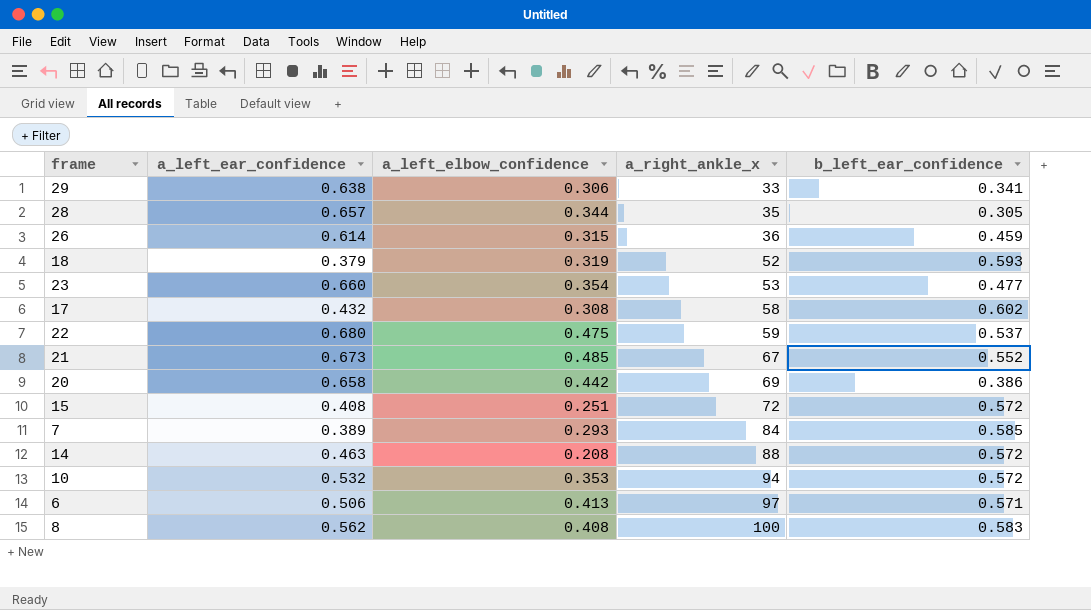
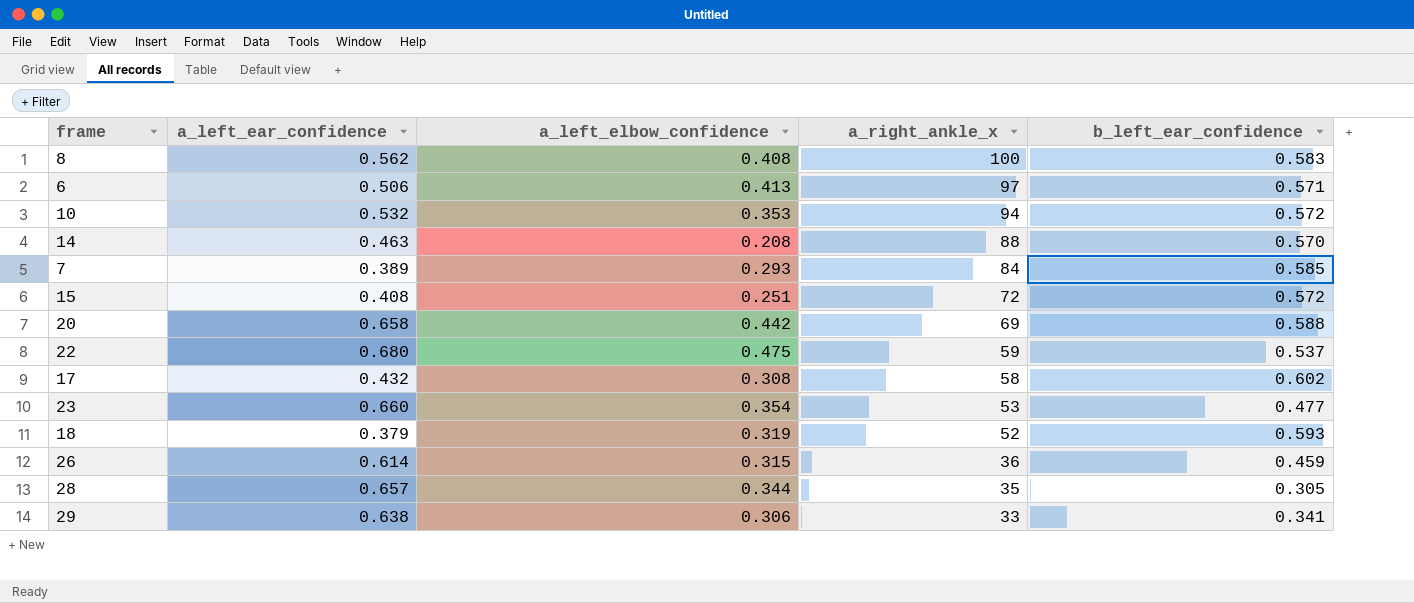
row order: a_right_ankle_x ascending -> a_right_ankle_x descending
row 21: 0.673 | 0.485 | 67 | 0.552 -> none
14 | b_left_ear_confidence: 0.572 -> 0.570
20 | b_left_ear_confidence: 0.386 -> 0.588

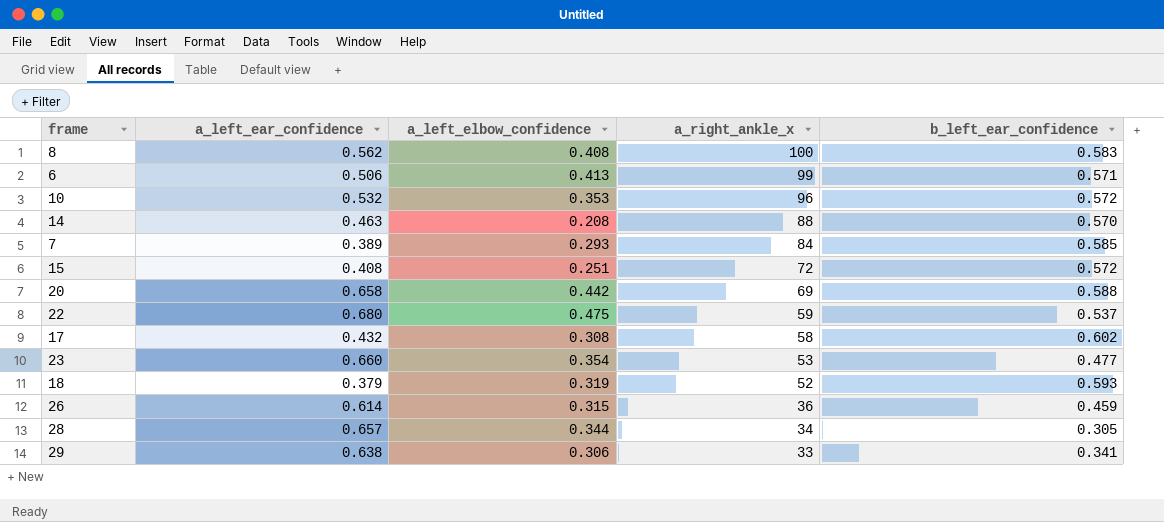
6 | a_right_ankle_x: 97 -> 99
10 | a_right_ankle_x: 94 -> 96
28 | a_right_ankle_x: 35 -> 34

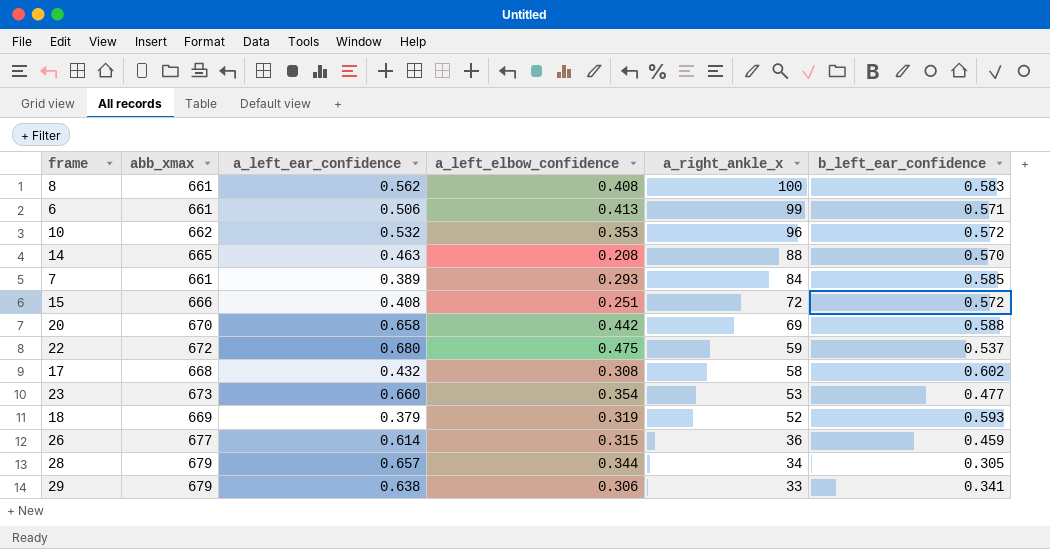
column abb_xmax | position: none -> 2

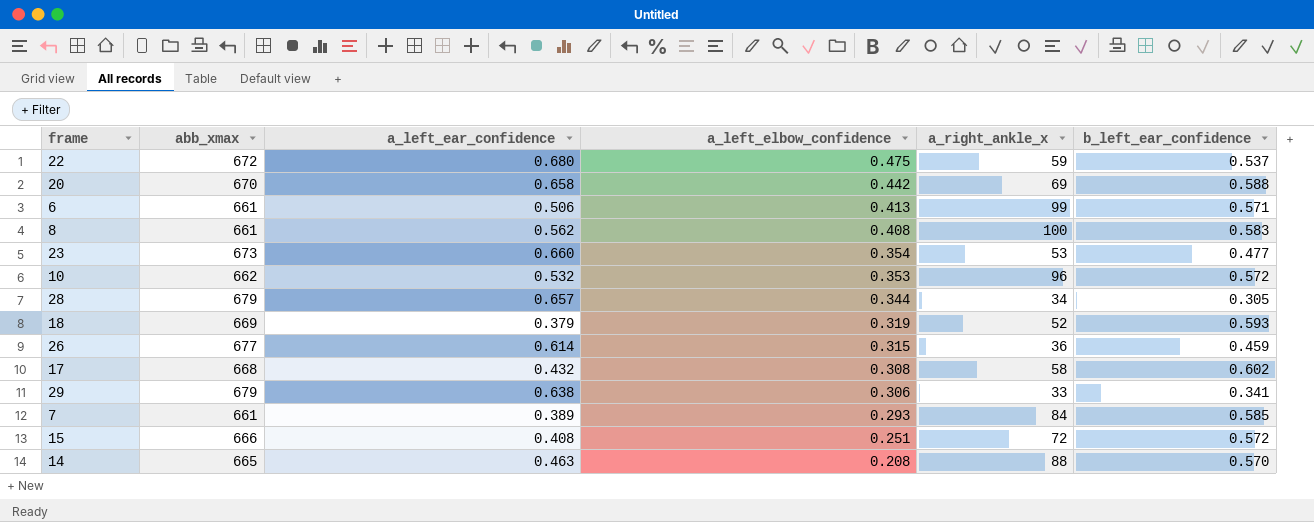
row order: a_right_ankle_x descending -> a_left_elbow_confidence descending

